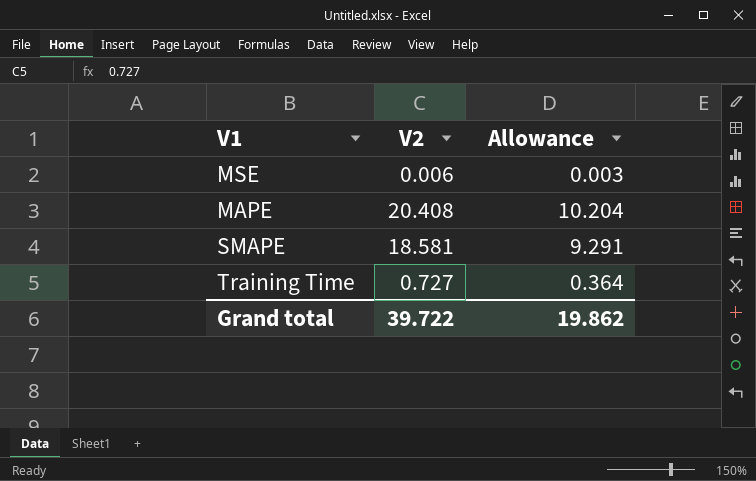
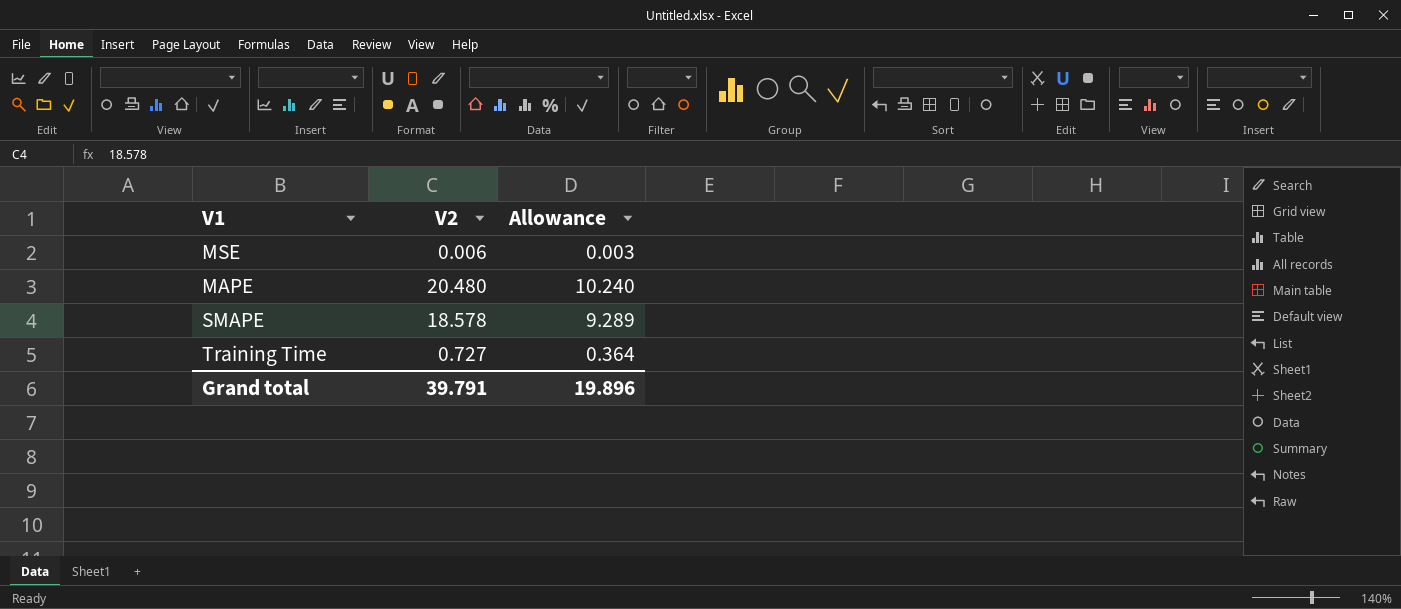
MAPE | V2: 20.408 -> 20.480
MAPE | Allowance: 10.204 -> 10.240
SMAPE | V2: 18.581 -> 18.578
SMAPE | Allowance: 9.291 -> 9.289
Grand total | V2: 39.722 -> 39.791
Grand total | Allowance: 19.862 -> 19.896

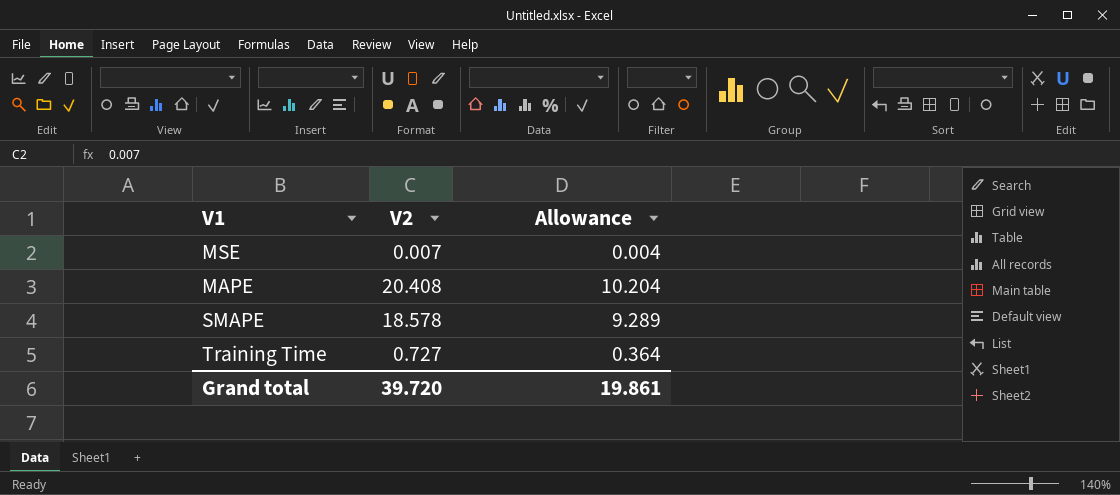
MSE | V2: 0.006 -> 0.007
MSE | Allowance: 0.003 -> 0.004
MAPE | V2: 20.480 -> 20.408
MAPE | Allowance: 10.240 -> 10.204
Grand total | V2: 39.791 -> 39.720
Grand total | Allowance: 19.896 -> 19.861

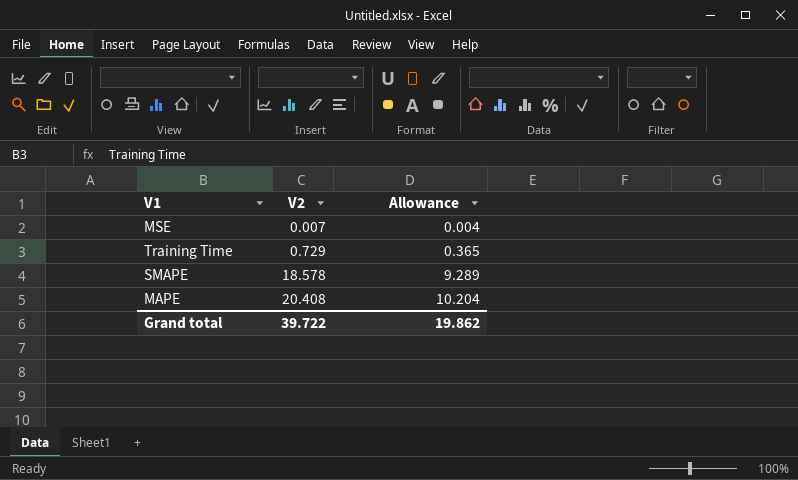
row order: none -> V2 ascending
Training Time | V2: 0.727 -> 0.729
Training Time | Allowance: 0.364 -> 0.365
Grand total | V2: 39.720 -> 39.722
Grand total | Allowance: 19.861 -> 19.862

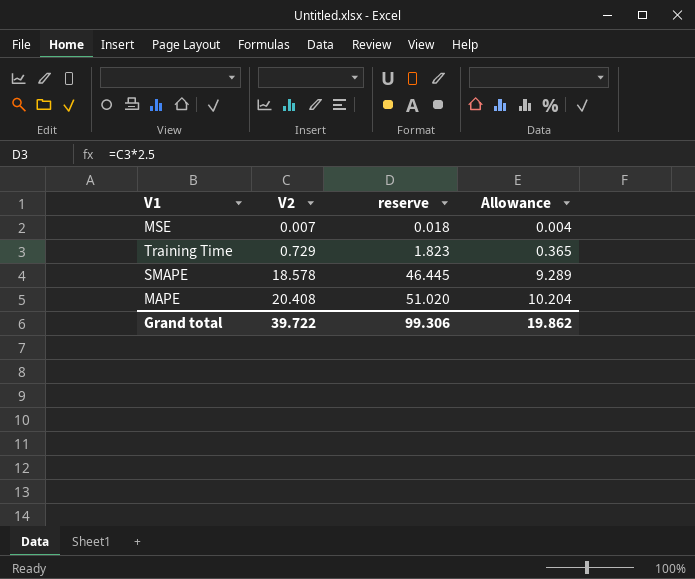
column reserve | formula: none -> [V2] * 2.5

